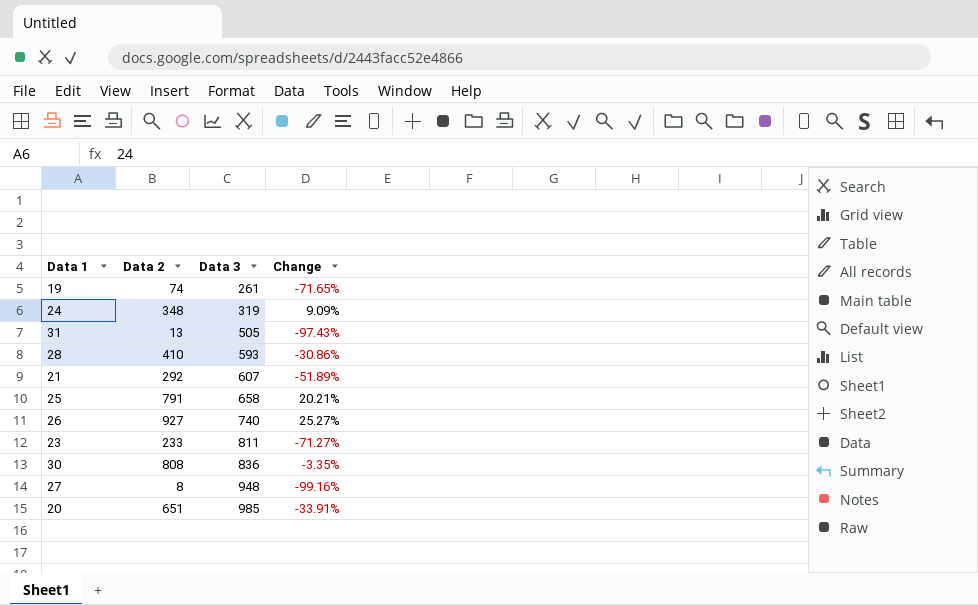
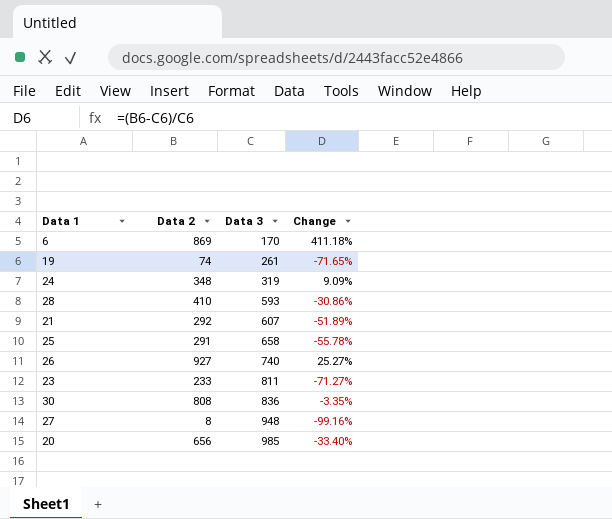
row 31: 13 | 505 | -97.43% -> none
row 6: none -> 869 | 170 | 411.18%
25 | Data 2: 791 -> 291
25 | Change: 20.21% -> -55.78%
20 | Data 2: 651 -> 656
20 | Change: -33.91% -> -33.40%

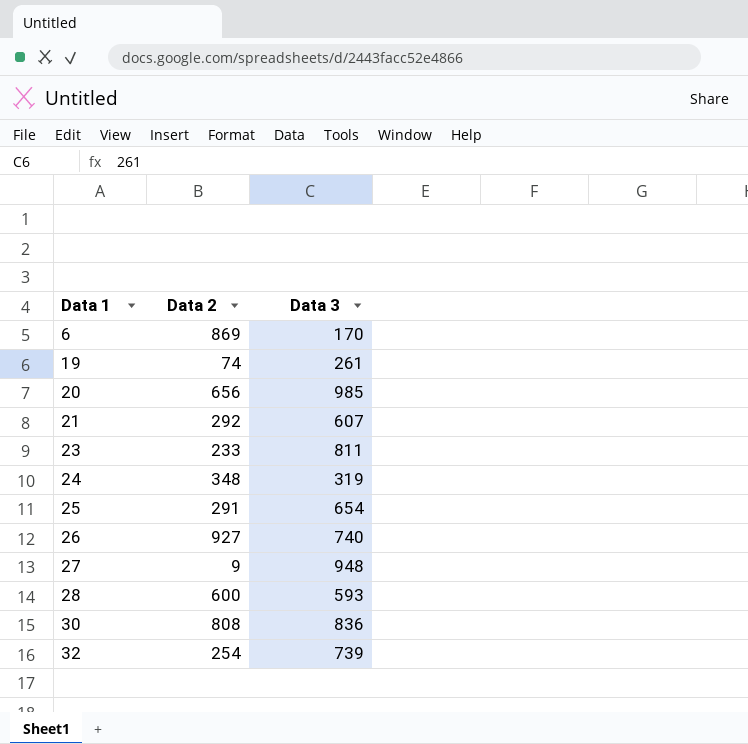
row order: Data 3 ascending -> Data 1 ascending
column Change | formula: ([Data 2] - [Data 3]) / [Data 3] -> none
25 | Data 3: 658 -> 654
27 | Data 2: 8 -> 9
28 | Data 2: 410 -> 600
row 32: none -> 254 | 739

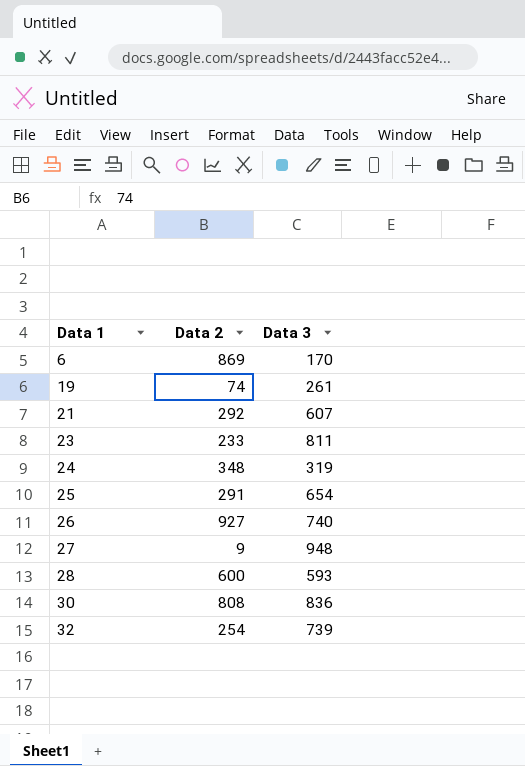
row 20: 656 | 985 -> none

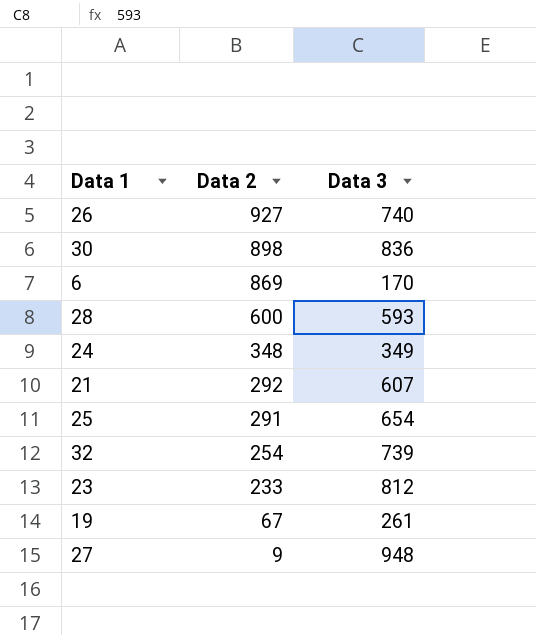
row order: Data 1 ascending -> Data 2 descending
30 | Data 2: 808 -> 898
24 | Data 3: 319 -> 349
23 | Data 3: 811 -> 812
19 | Data 2: 74 -> 67

